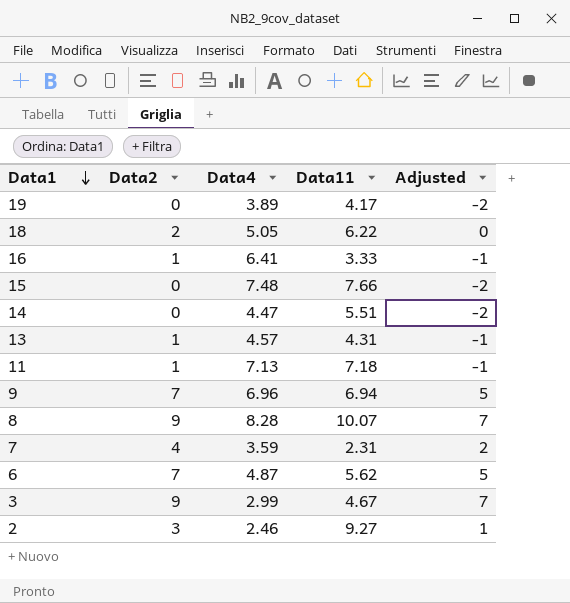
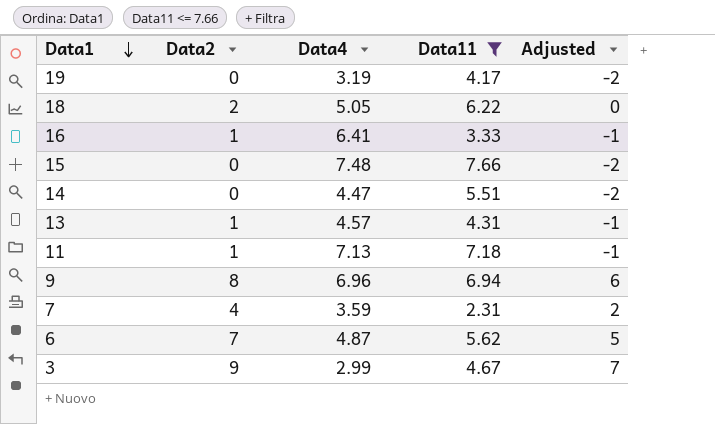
filter: none -> Data11 <= 7.66
19 | Data4: 3.89 -> 3.19
9 | Data2: 7 -> 8
9 | Adjusted: 5 -> 6

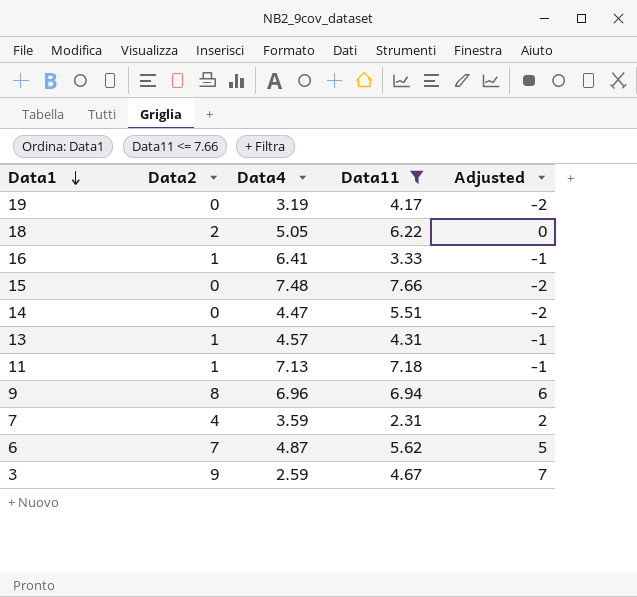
3 | Data4: 2.99 -> 2.59

